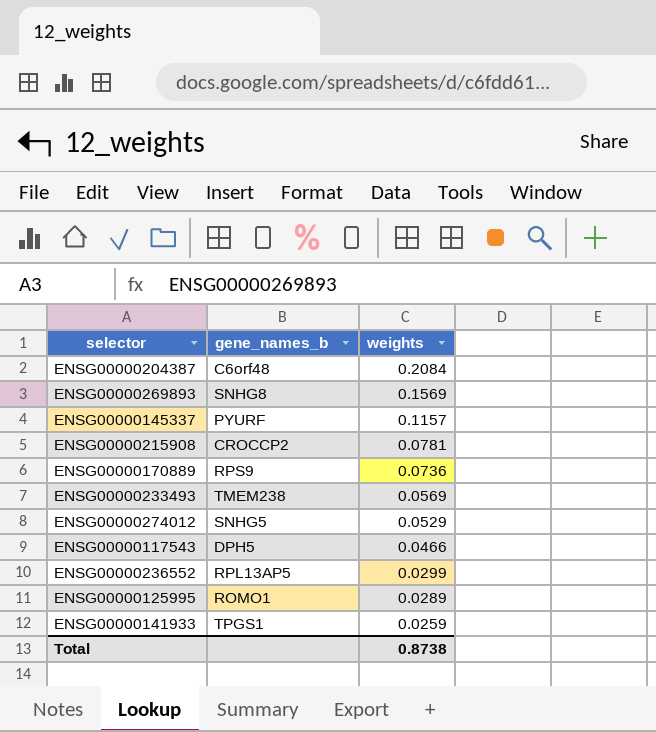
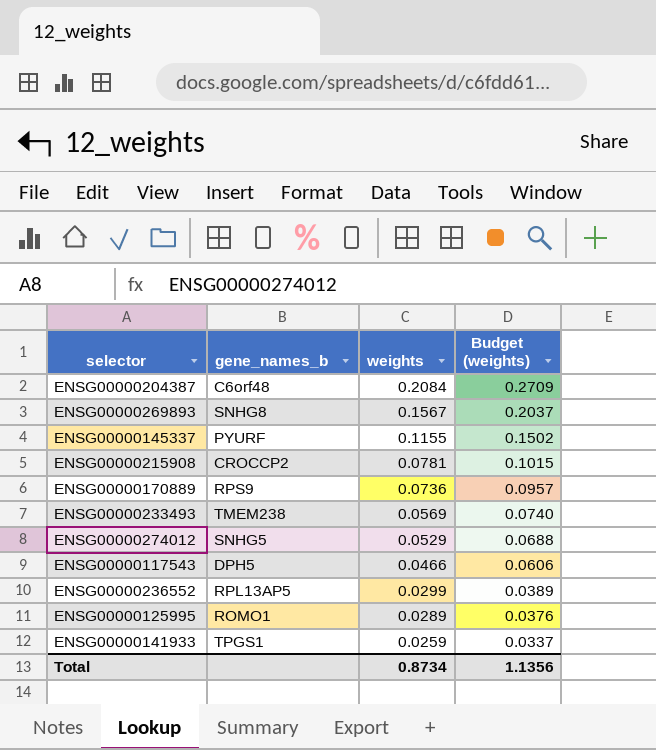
column Budget (weights) | formula: none -> [weights] * 1.3
ENSG00000269893 | weights: 0.1569 -> 0.1567
ENSG00000145337 | weights: 0.1157 -> 0.1155
Total | weights: 0.8738 -> 0.8734

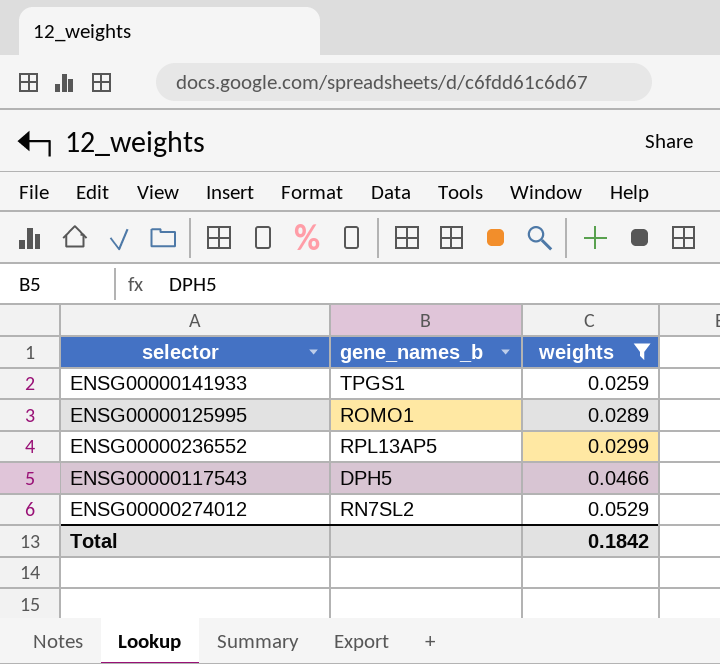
filter: none -> weights <= 0.0529
row order: weights descending -> weights ascending
column Budget (weights) | formula: [weights] * 1.3 -> none
ENSG00000274012 | gene_names_b: SNHG5 -> RN7SL2
Total | weights: 0.8734 -> 0.1842

